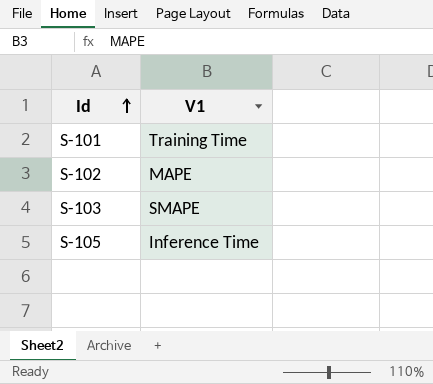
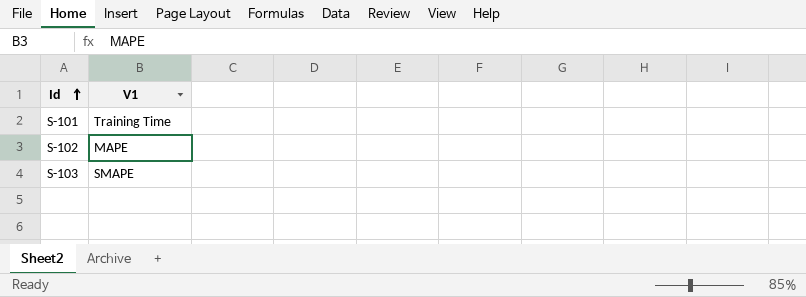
row S-105: Inference Time -> none

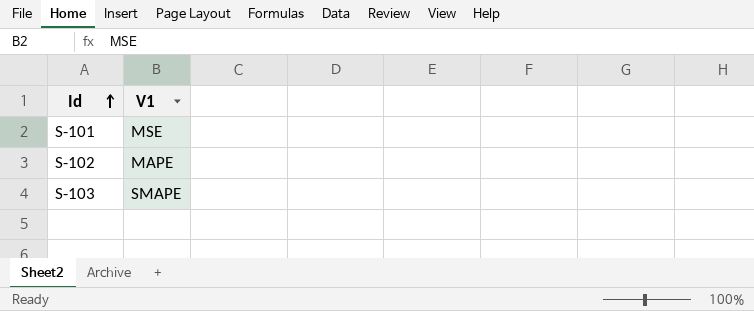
S-101 | V1: Training Time -> MSE

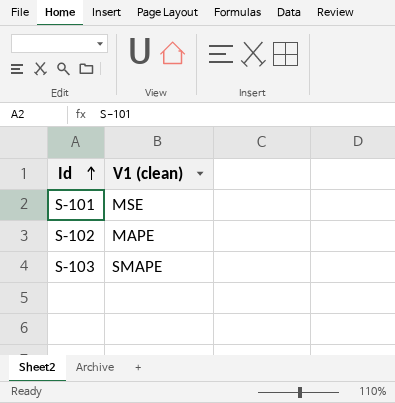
column name: V1 -> V1 (clean)

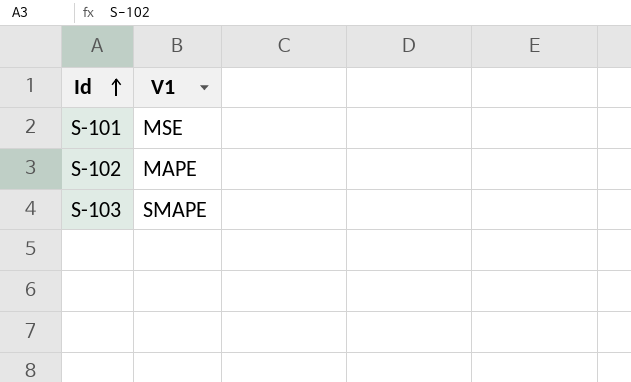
column name: V1 (clean) -> V1

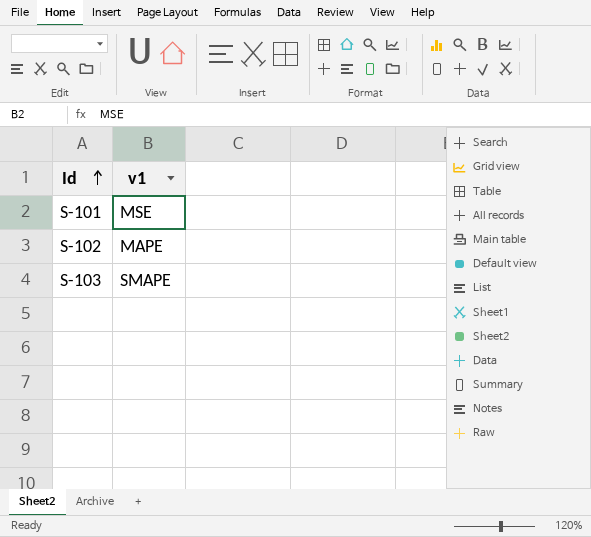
column name: V1 -> v1

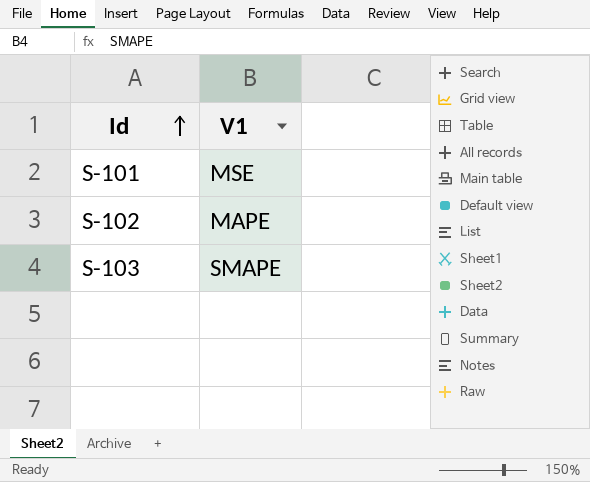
column name: v1 -> V1

